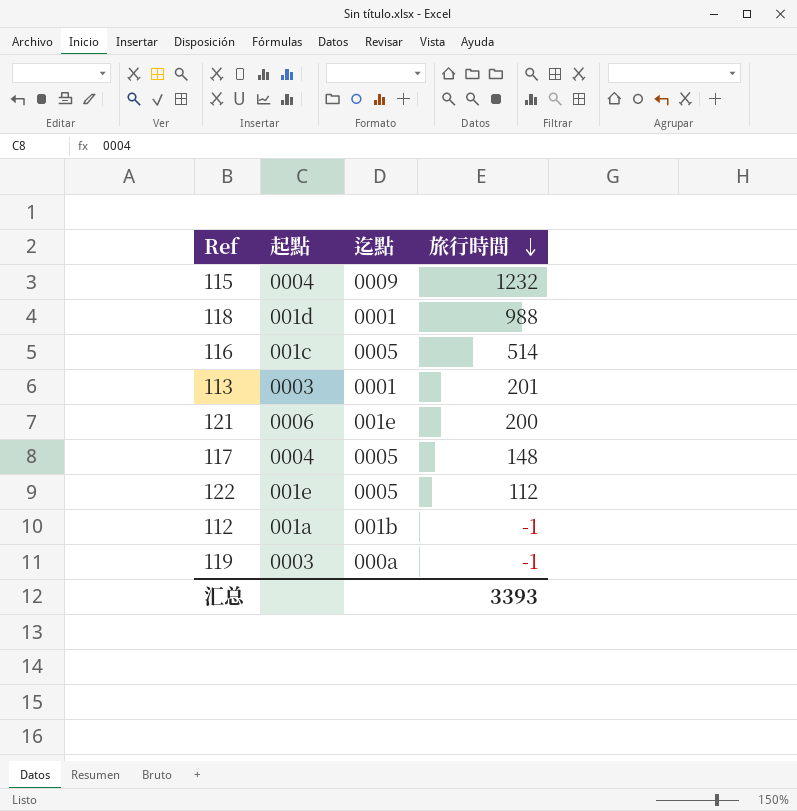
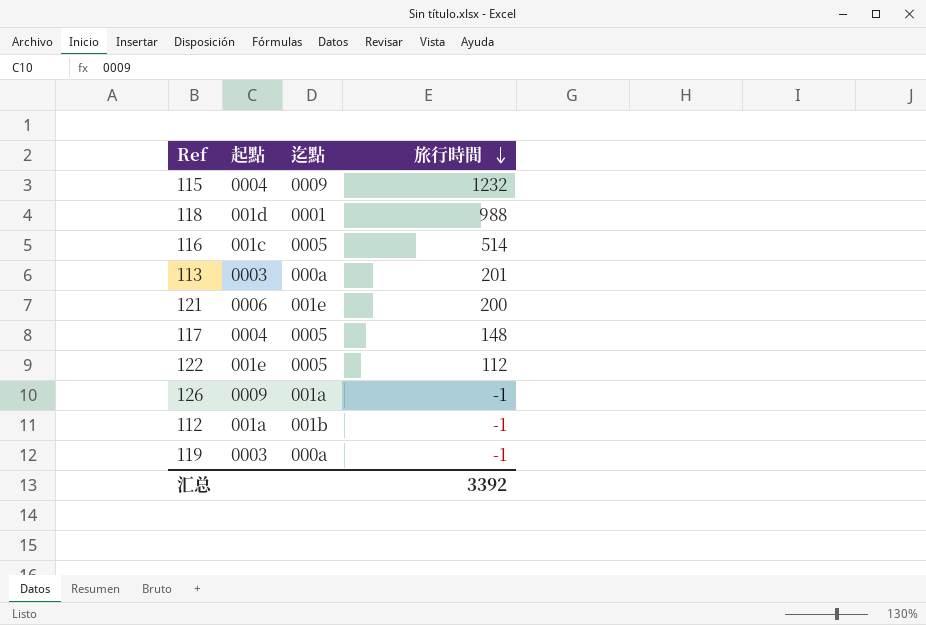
113 | 迄點: 0001 -> 000a
row 126: none -> 0009 | 001a | -1
汇总 | 旅行時間: 3393 -> 3392

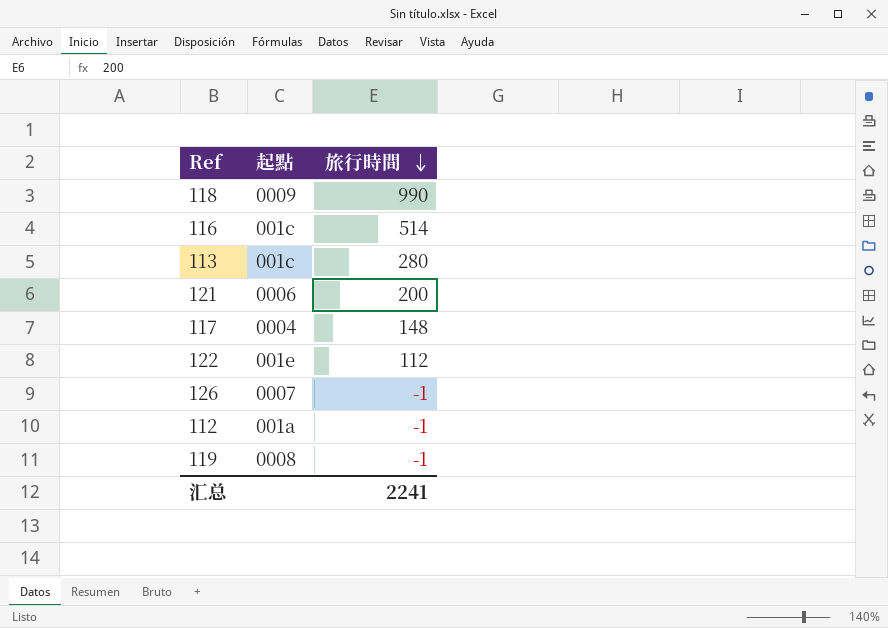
column 迄點 | position: 3 -> none
row 115: 0004 | 0009 | 1232 -> none
118 | 起點: 001d -> 0009
118 | 旅行時間: 988 -> 990
113 | 起點: 0003 -> 001c
113 | 旅行時間: 201 -> 280
126 | 起點: 0009 -> 0007
119 | 起點: 0003 -> 0008
汇总 | 旅行時間: 3392 -> 2241

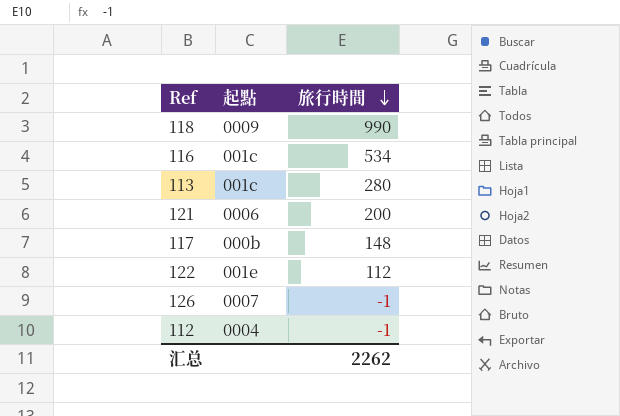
row 119: 0008 | -1 -> none
116 | 旅行時間: 514 -> 534
117 | 起點: 0004 -> 000b
112 | 起點: 001a -> 0004
汇总 | 旅行時間: 2241 -> 2262

